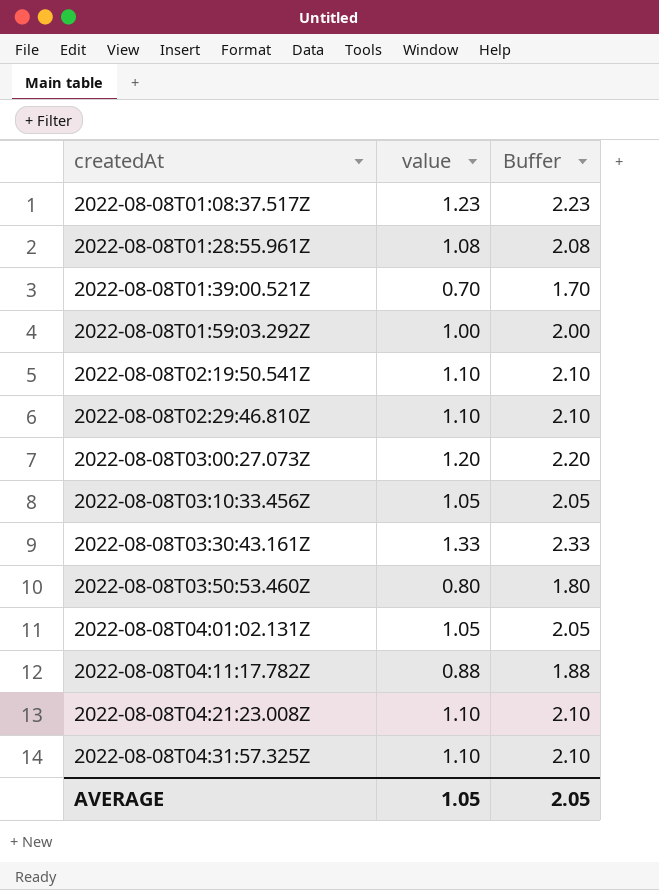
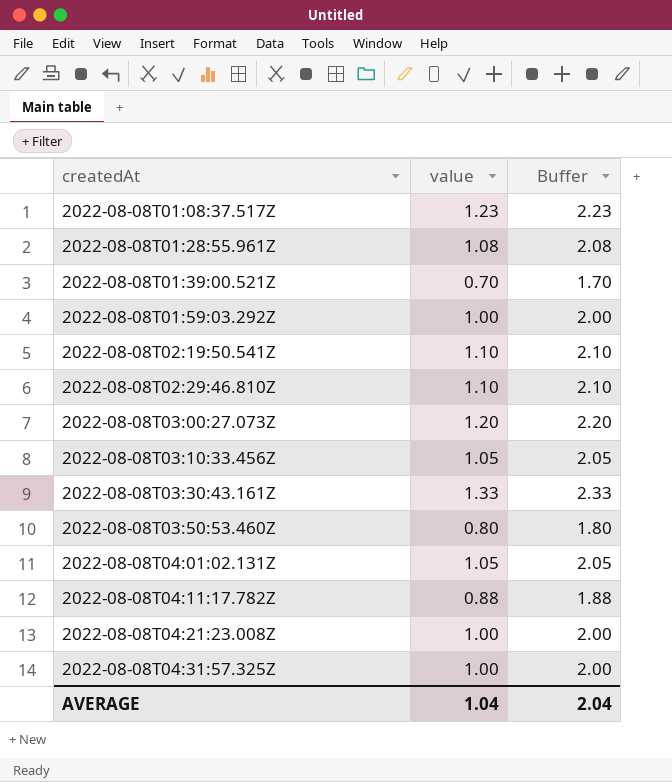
2022-08-08T04:21:23.008Z | value: 1.10 -> 1.00
2022-08-08T04:21:23.008Z | Buffer: 2.10 -> 2.00
2022-08-08T04:31:57.325Z | value: 1.10 -> 1.00
2022-08-08T04:31:57.325Z | Buffer: 2.10 -> 2.00
AVERAGE | value: 1.05 -> 1.04
AVERAGE | Buffer: 2.05 -> 2.04

